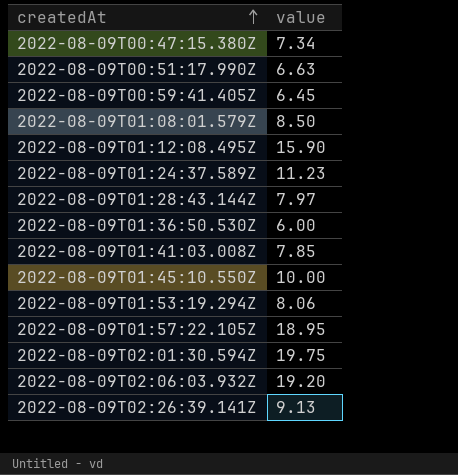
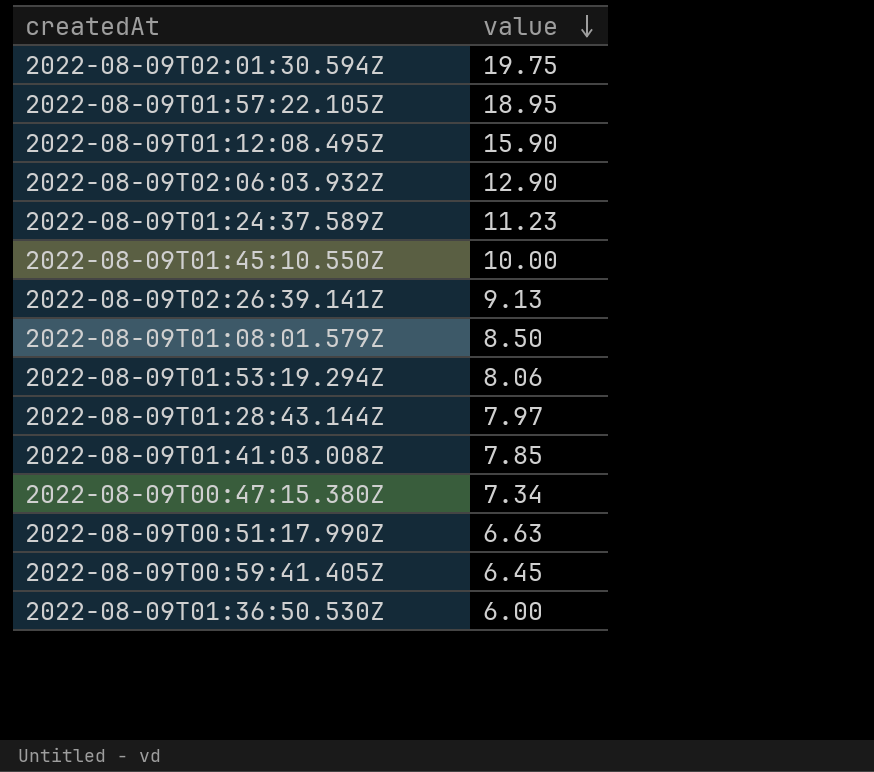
row order: createdAt ascending -> value descending
2022-08-09T02:06:03.932Z | value: 19.20 -> 12.90

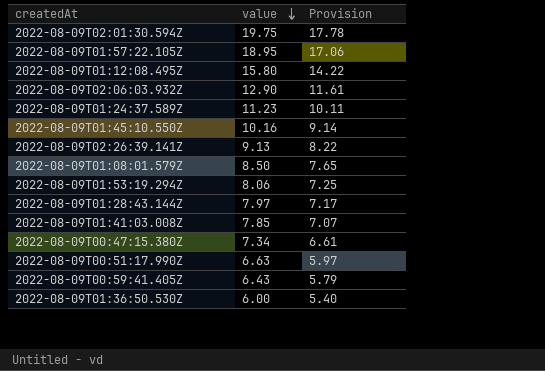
column Provision | formula: none -> [value] * 0.9
2022-08-09T01:12:08.495Z | value: 15.90 -> 15.80
2022-08-09T01:45:10.550Z | value: 10.00 -> 10.16
2022-08-09T00:59:41.405Z | value: 6.45 -> 6.43

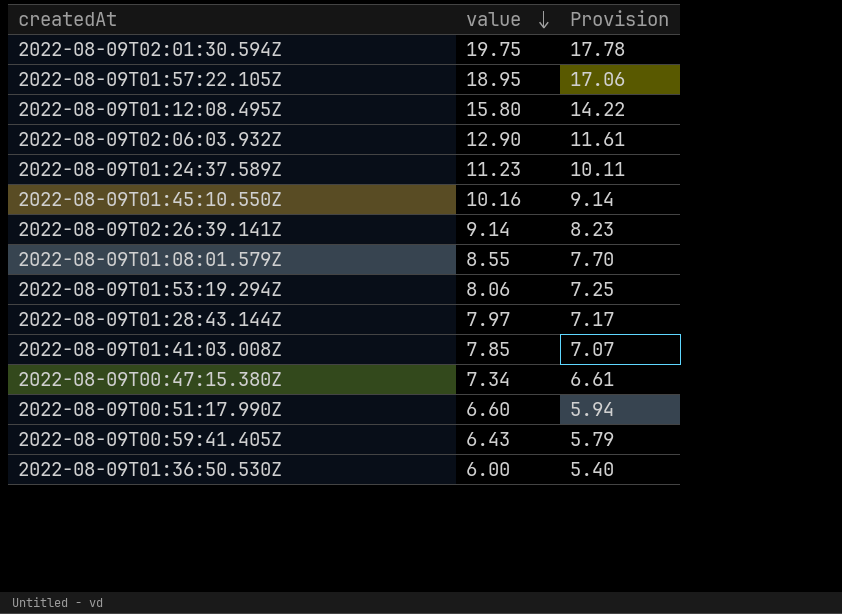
2022-08-09T02:26:39.141Z | value: 9.13 -> 9.14
2022-08-09T02:26:39.141Z | Provision: 8.22 -> 8.23
2022-08-09T01:08:01.579Z | value: 8.50 -> 8.55
2022-08-09T01:08:01.579Z | Provision: 7.65 -> 7.70
2022-08-09T00:51:17.990Z | value: 6.63 -> 6.60
2022-08-09T00:51:17.990Z | Provision: 5.97 -> 5.94

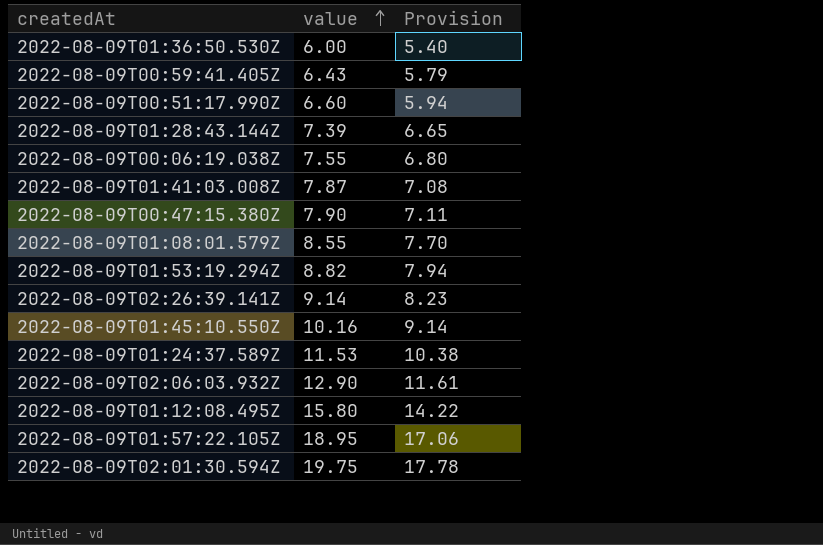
row order: value descending -> value ascending
2022-08-09T01:28:43.144Z | value: 7.97 -> 7.39
2022-08-09T01:28:43.144Z | Provision: 7.17 -> 6.65
row 2022-08-09T00:06:19.038Z: none -> 7.55 | 6.80
2022-08-09T01:41:03.008Z | value: 7.85 -> 7.87
2022-08-09T01:41:03.008Z | Provision: 7.07 -> 7.08
2022-08-09T00:47:15.380Z | value: 7.34 -> 7.90
2022-08-09T00:47:15.380Z | Provision: 6.61 -> 7.11
2022-08-09T01:53:19.294Z | value: 8.06 -> 8.82
2022-08-09T01:53:19.294Z | Provision: 7.25 -> 7.94
2022-08-09T01:24:37.589Z | value: 11.23 -> 11.53
2022-08-09T01:24:37.589Z | Provision: 10.11 -> 10.38

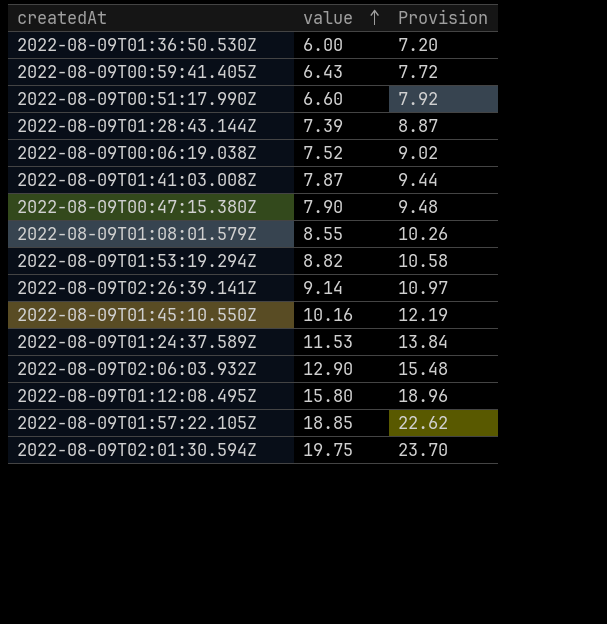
column Provision | formula: [value] * 0.9 -> [value] * 1.2
2022-08-09T00:06:19.038Z | value: 7.55 -> 7.52
2022-08-09T01:57:22.105Z | value: 18.95 -> 18.85

